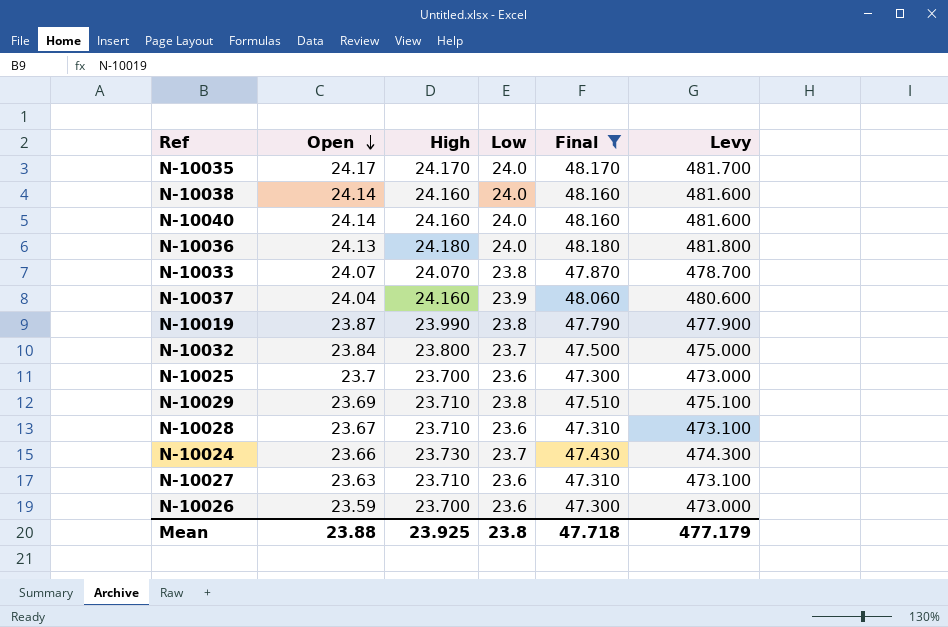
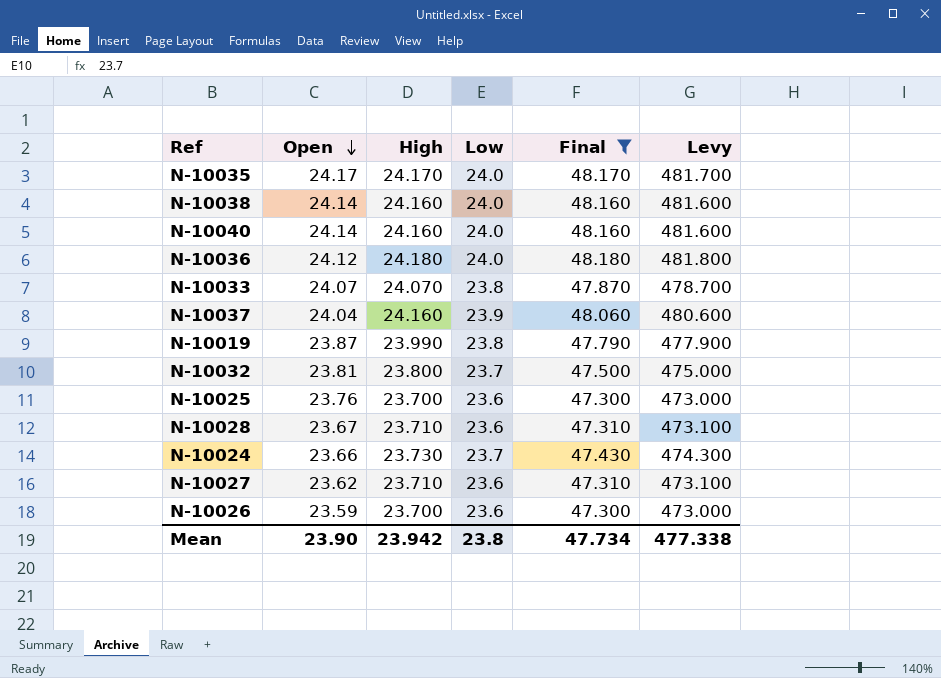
row N-10029: 23.69 | 23.710 | 23.8 | 47.510 | 475.100 -> none
N-10036 | Open: 24.13 -> 24.12
N-10032 | Open: 23.84 -> 23.81
N-10025 | Open: 23.7 -> 23.76
N-10027 | Open: 23.63 -> 23.62
Mean | Open: 23.88 -> 23.90
Mean | High: 23.925 -> 23.942
Mean | Final: 47.718 -> 47.734
Mean | Levy: 477.179 -> 477.338

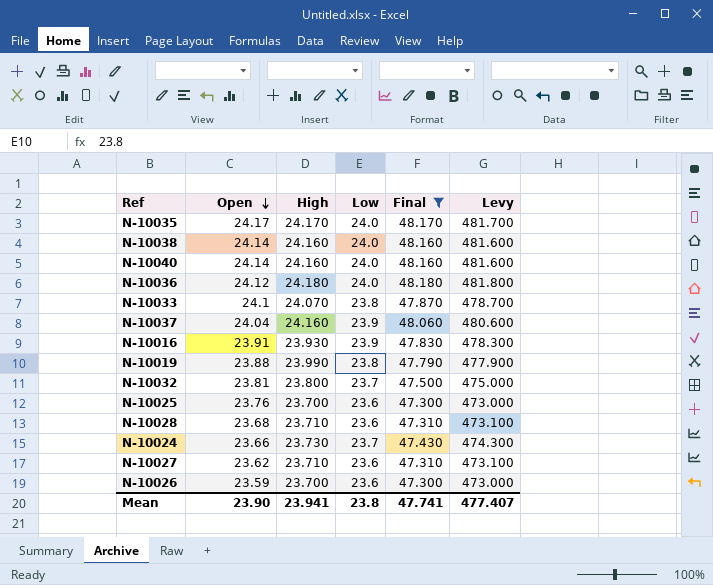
N-10033 | Open: 24.07 -> 24.1
row N-10016: none -> 23.91 | 23.930 | 23.9 | 47.830 | 478.300
N-10019 | Open: 23.87 -> 23.88
N-10028 | Open: 23.67 -> 23.68
Mean | High: 23.942 -> 23.941
Mean | Final: 47.734 -> 47.741
Mean | Levy: 477.338 -> 477.407

